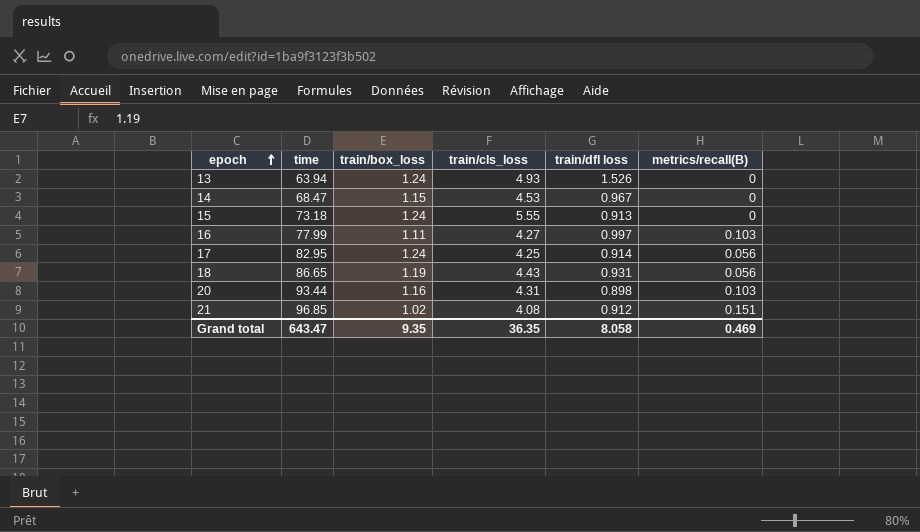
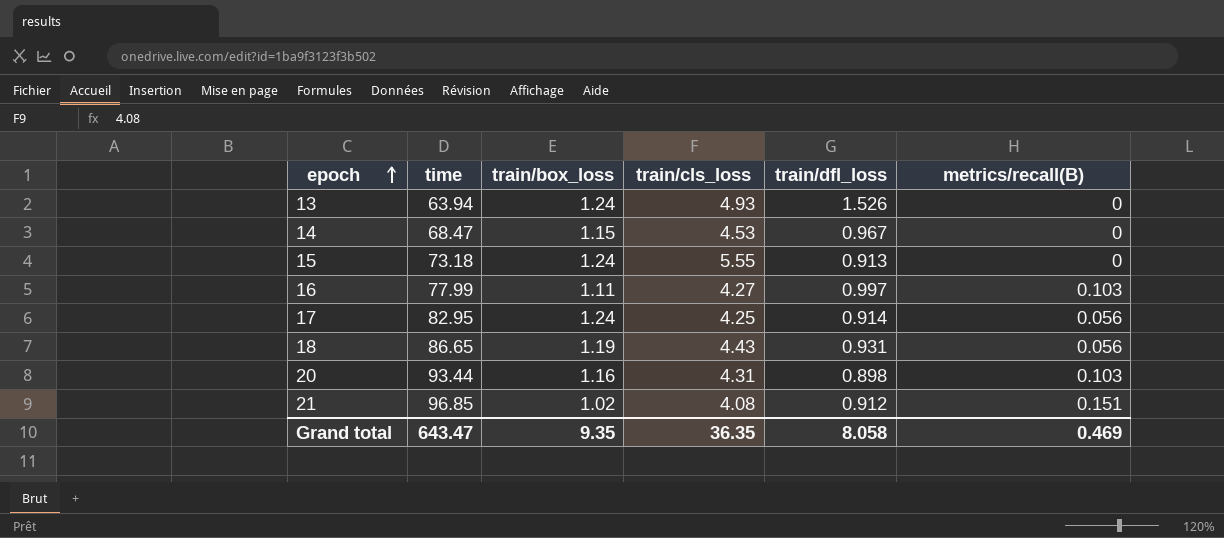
column name: train/dfl loss -> train/dfl_loss

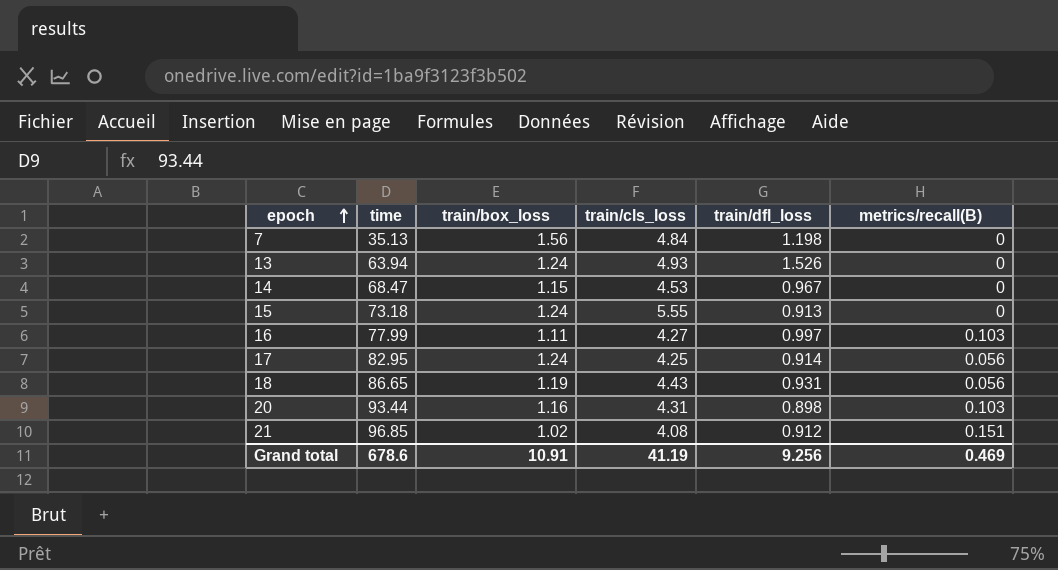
row 7: none -> 35.13 | 1.56 | 4.84 | 1.198 | 0
Grand total | time: 643.47 -> 678.6
Grand total | train/box_loss: 9.35 -> 10.91
Grand total | train/cls_loss: 36.35 -> 41.19
Grand total | train/dfl_loss: 8.058 -> 9.256

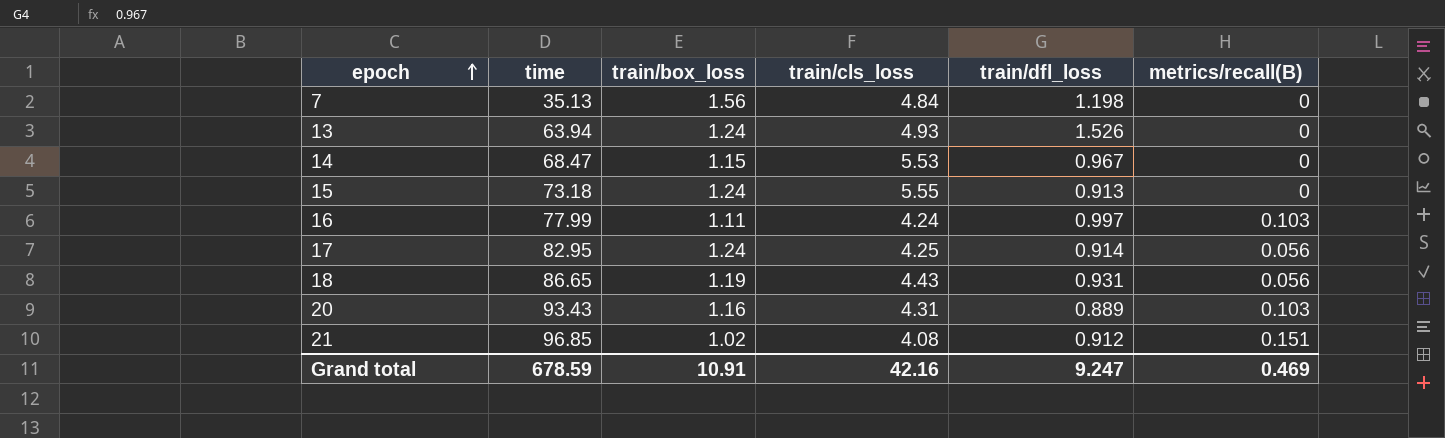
14 | train/cls_loss: 4.53 -> 5.53
16 | train/cls_loss: 4.27 -> 4.24
20 | time: 93.44 -> 93.43
20 | train/dfl_loss: 0.898 -> 0.889
Grand total | time: 678.6 -> 678.59
Grand total | train/cls_loss: 41.19 -> 42.16
Grand total | train/dfl_loss: 9.256 -> 9.247

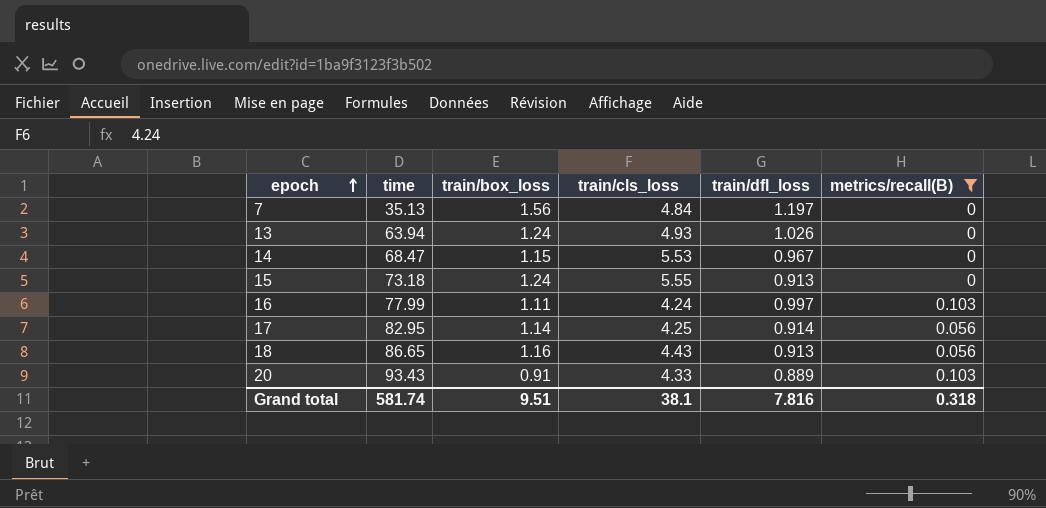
filter: none -> metrics/recall(B) != 0.151
7 | train/dfl_loss: 1.198 -> 1.197
13 | train/dfl_loss: 1.526 -> 1.026
17 | train/box_loss: 1.24 -> 1.14
18 | train/box_loss: 1.19 -> 1.16
18 | train/dfl_loss: 0.931 -> 0.913
20 | train/box_loss: 1.16 -> 0.91
20 | train/cls_loss: 4.31 -> 4.33
Grand total | time: 678.59 -> 581.74
Grand total | train/box_loss: 10.91 -> 9.51
Grand total | train/cls_loss: 42.16 -> 38.1
Grand total | train/dfl_loss: 9.247 -> 7.816
Grand total | metrics/recall(B): 0.469 -> 0.318

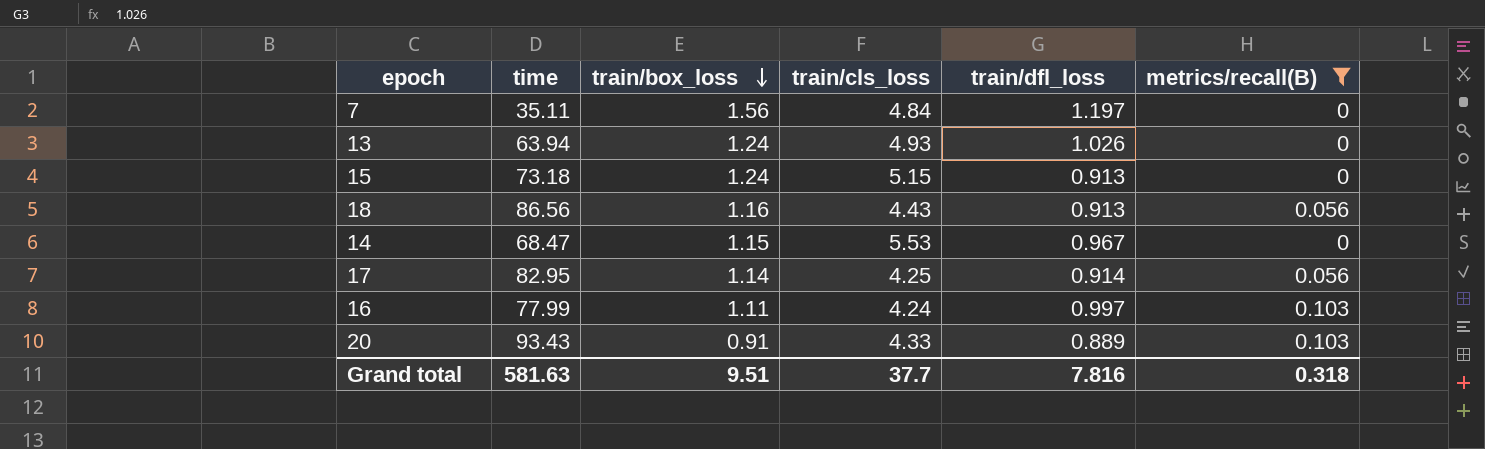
row order: epoch ascending -> train/box_loss descending
7 | time: 35.13 -> 35.11
15 | train/cls_loss: 5.55 -> 5.15
18 | time: 86.65 -> 86.56
Grand total | time: 581.74 -> 581.63
Grand total | train/cls_loss: 38.1 -> 37.7

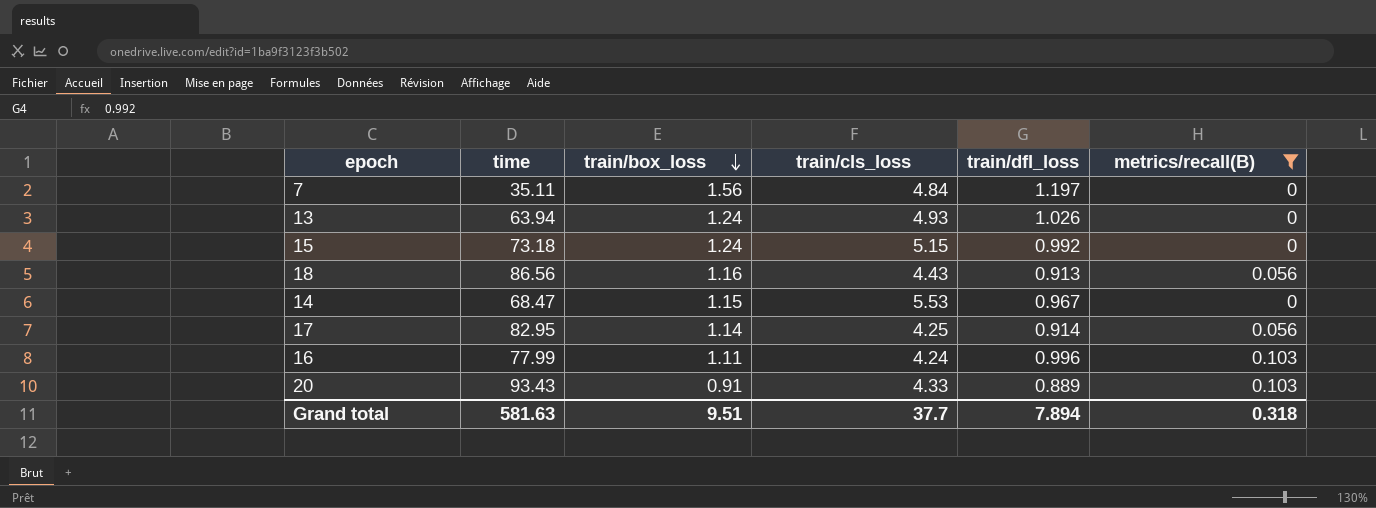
15 | train/dfl_loss: 0.913 -> 0.992
16 | train/dfl_loss: 0.997 -> 0.996
Grand total | train/dfl_loss: 7.816 -> 7.894

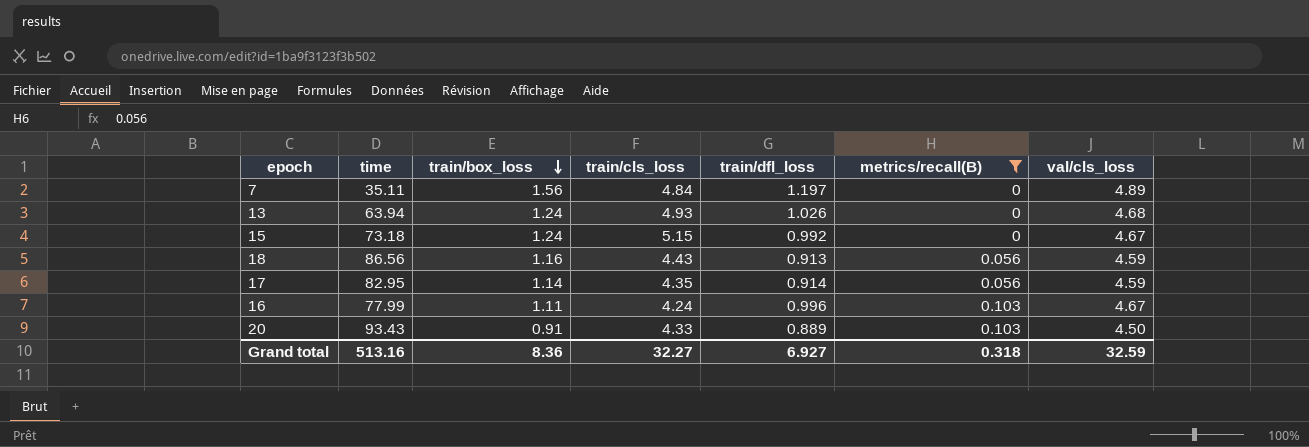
column val/cls_loss | position: none -> 7
row 14: 68.47 | 1.15 | 5.53 | 0.967 | 0 -> none
17 | train/cls_loss: 4.25 -> 4.35
Grand total | time: 581.63 -> 513.16
Grand total | train/box_loss: 9.51 -> 8.36
Grand total | train/cls_loss: 37.7 -> 32.27
Grand total | train/dfl_loss: 7.894 -> 6.927

